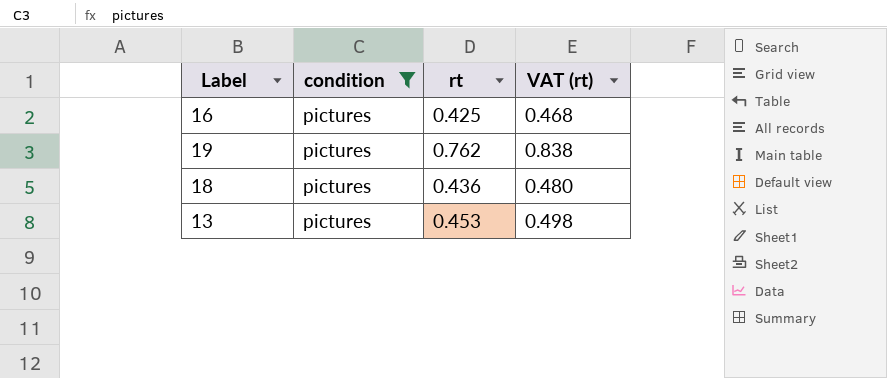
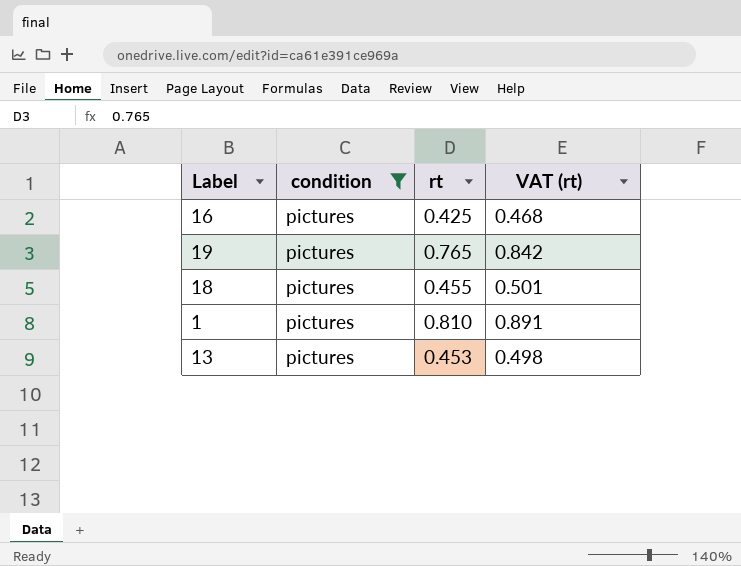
19 | rt: 0.762 -> 0.765
19 | VAT (rt): 0.838 -> 0.842
18 | rt: 0.436 -> 0.455
18 | VAT (rt): 0.480 -> 0.501
row 1: none -> pictures | 0.810 | 0.891

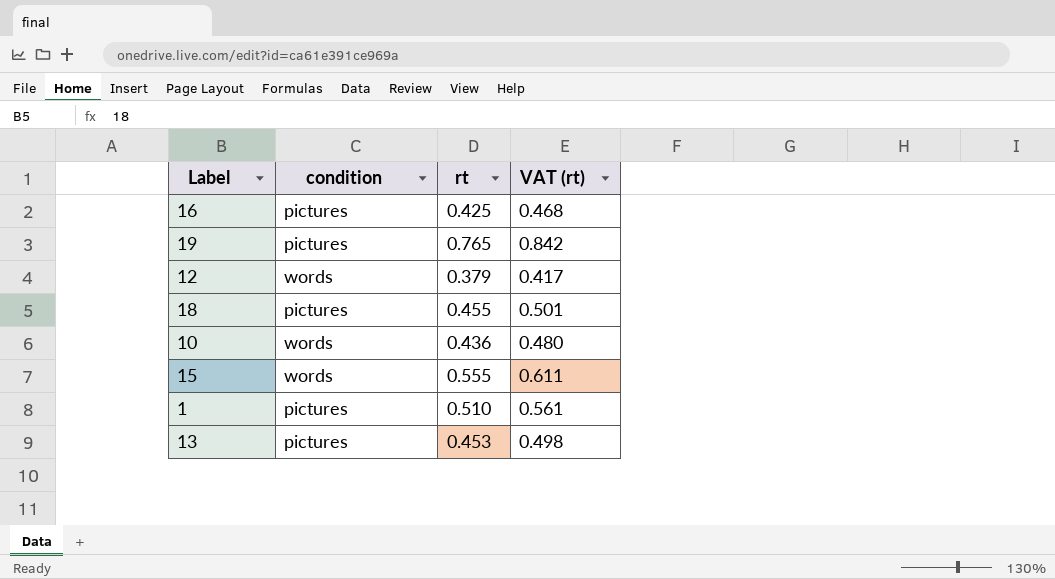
filter: condition = pictures -> none
1 | rt: 0.810 -> 0.510
1 | VAT (rt): 0.891 -> 0.561

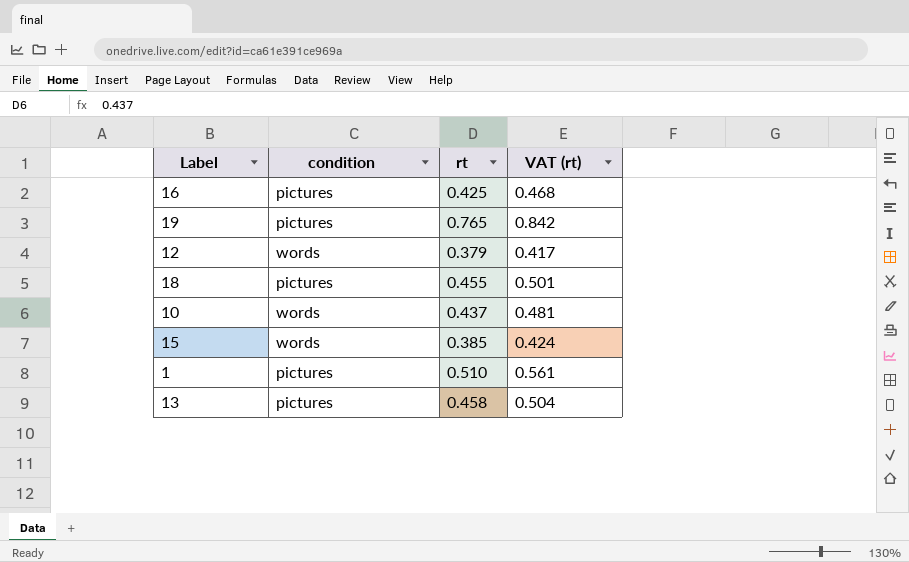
10 | rt: 0.436 -> 0.437
10 | VAT (rt): 0.480 -> 0.481
15 | rt: 0.555 -> 0.385
15 | VAT (rt): 0.611 -> 0.424
13 | rt: 0.453 -> 0.458
13 | VAT (rt): 0.498 -> 0.504

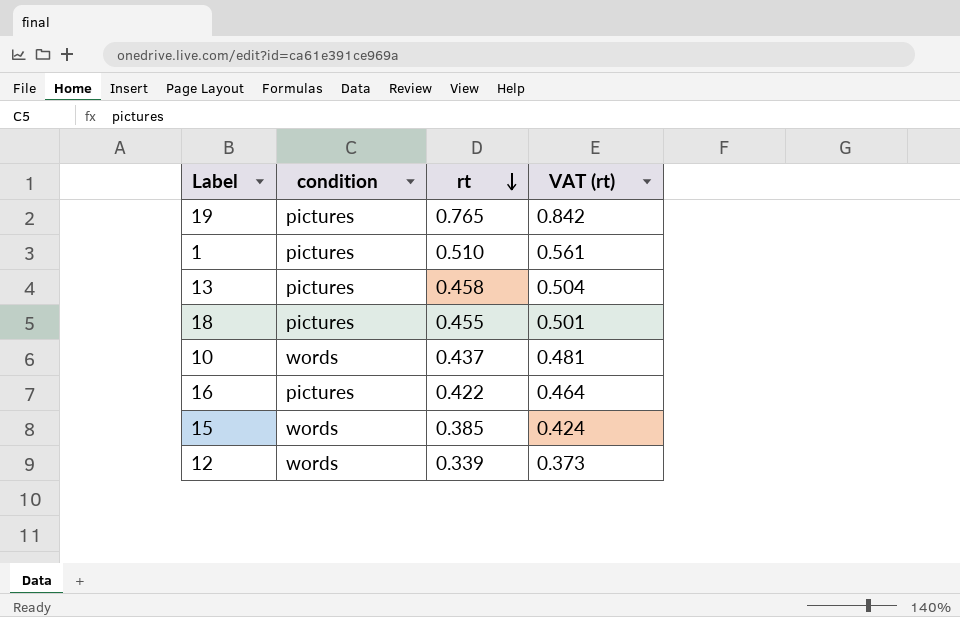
row order: none -> rt descending
16 | rt: 0.425 -> 0.422
16 | VAT (rt): 0.468 -> 0.464
12 | rt: 0.379 -> 0.339
12 | VAT (rt): 0.417 -> 0.373

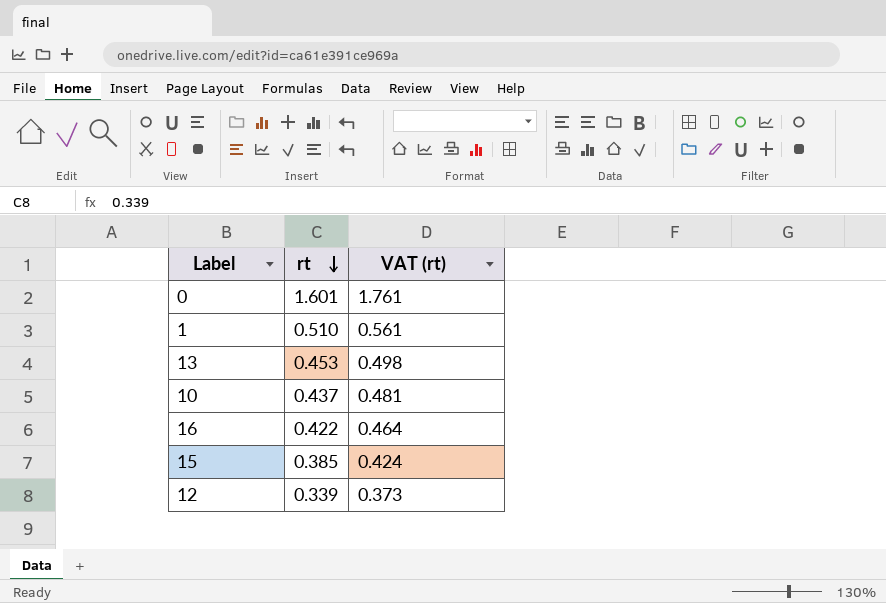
column condition | position: 2 -> none
row 19: pictures | 0.765 | 0.842 -> none
row 18: pictures | 0.455 | 0.501 -> none
row 0: none -> 1.601 | 1.761
13 | rt: 0.458 -> 0.453
13 | VAT (rt): 0.504 -> 0.498

